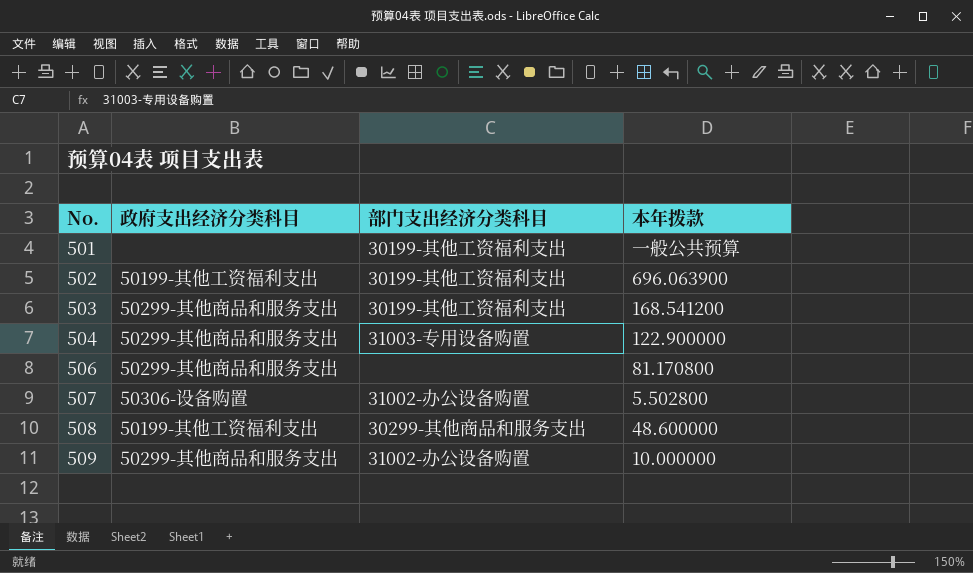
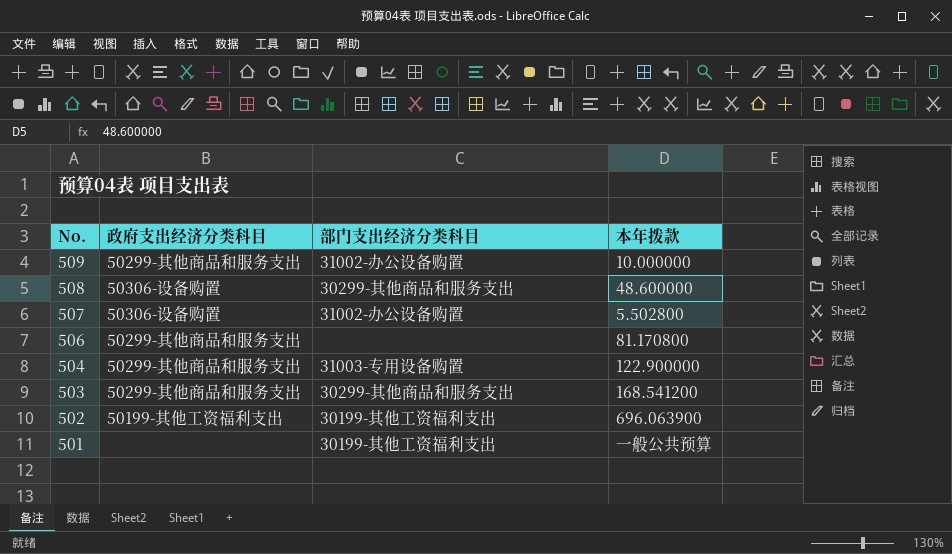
row order: No. ascending -> No. descending
508 | 政府支出经济分类科目: 50199-其他工资福利支出 -> 50306-设备购置
503 | 部门支出经济分类科目: 30199-其他工资福利支出 -> 30299-其他商品和服务支出

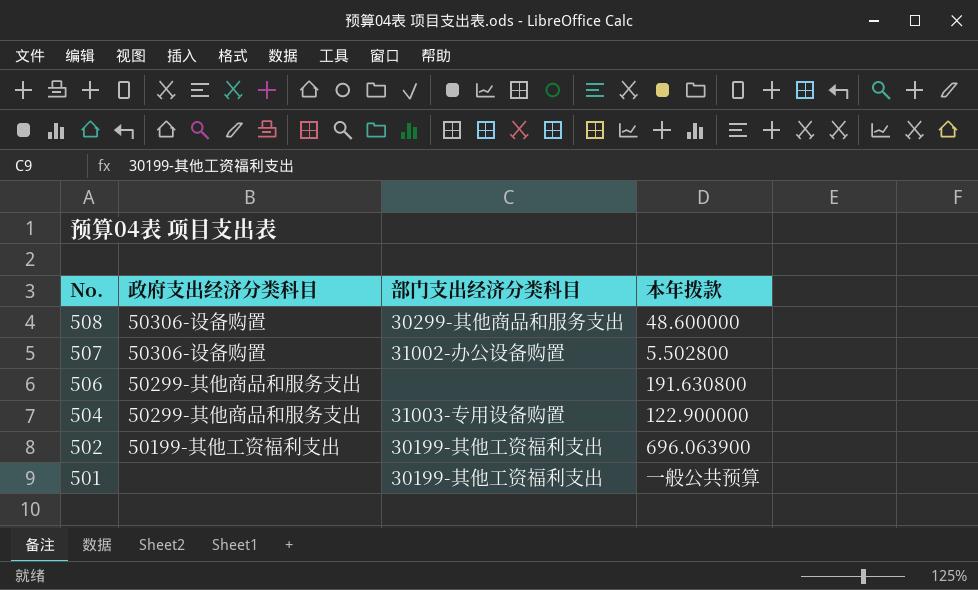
row 509: 50299-其他商品和服务支出 | 31002-办公设备购置 | 10.000000 -> none
row 503: 50299-其他商品和服务支出 | 30299-其他商品和服务支出 | 168.541200 -> none
506 | 本年拨款: 81.170800 -> 191.630800

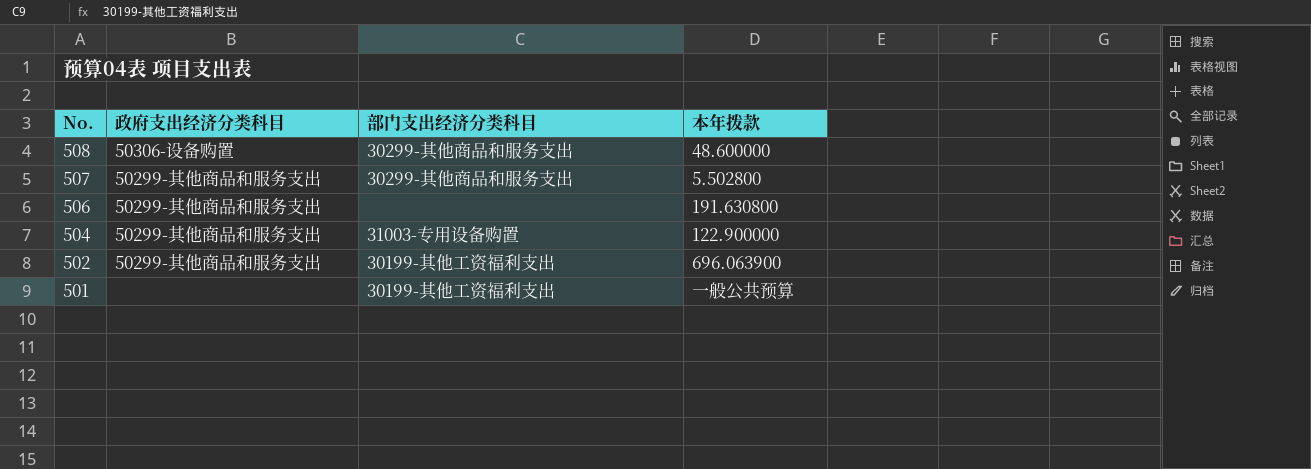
507 | 政府支出经济分类科目: 50306-设备购置 -> 50299-其他商品和服务支出
507 | 部门支出经济分类科目: 31002-办公设备购置 -> 30299-其他商品和服务支出
502 | 政府支出经济分类科目: 50199-其他工资福利支出 -> 50299-其他商品和服务支出

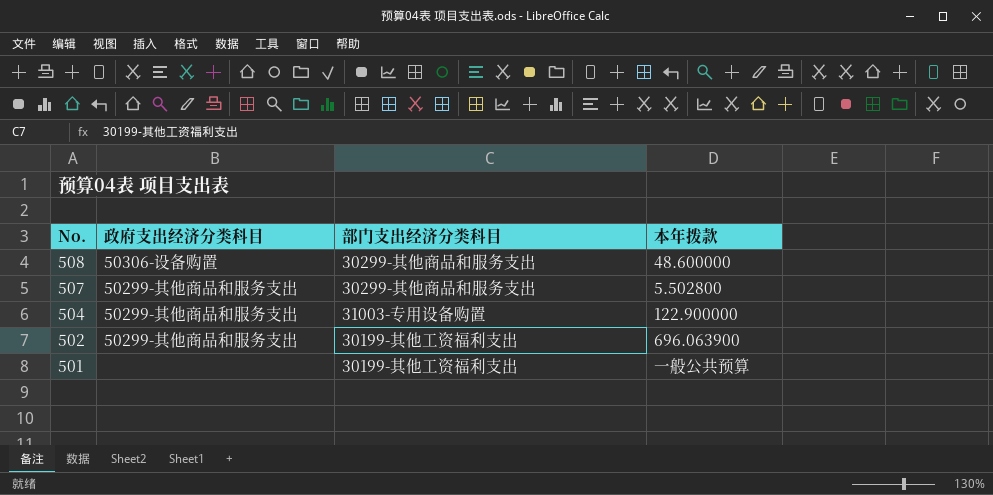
row 506: 50299-其他商品和服务支出 | none | 191.630800 -> none

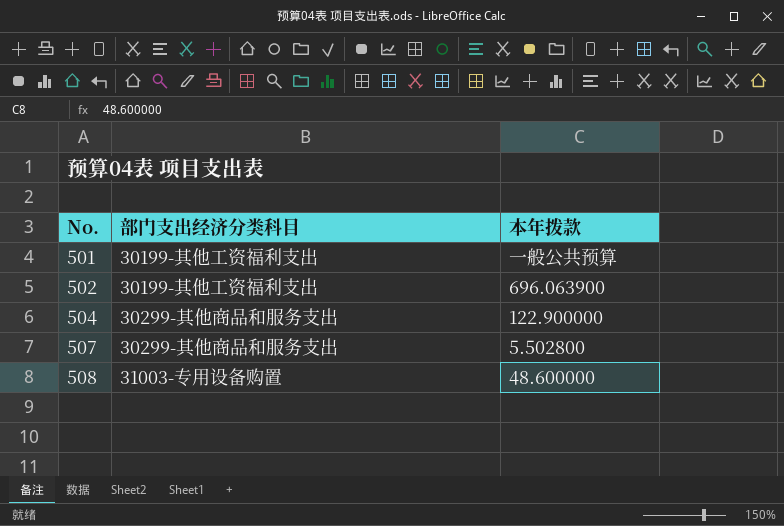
row order: No. descending -> No. ascending
column 政府支出经济分类科目 | position: 2 -> none
504 | 部门支出经济分类科目: 31003-专用设备购置 -> 30299-其他商品和服务支出
508 | 部门支出经济分类科目: 30299-其他商品和服务支出 -> 31003-专用设备购置

